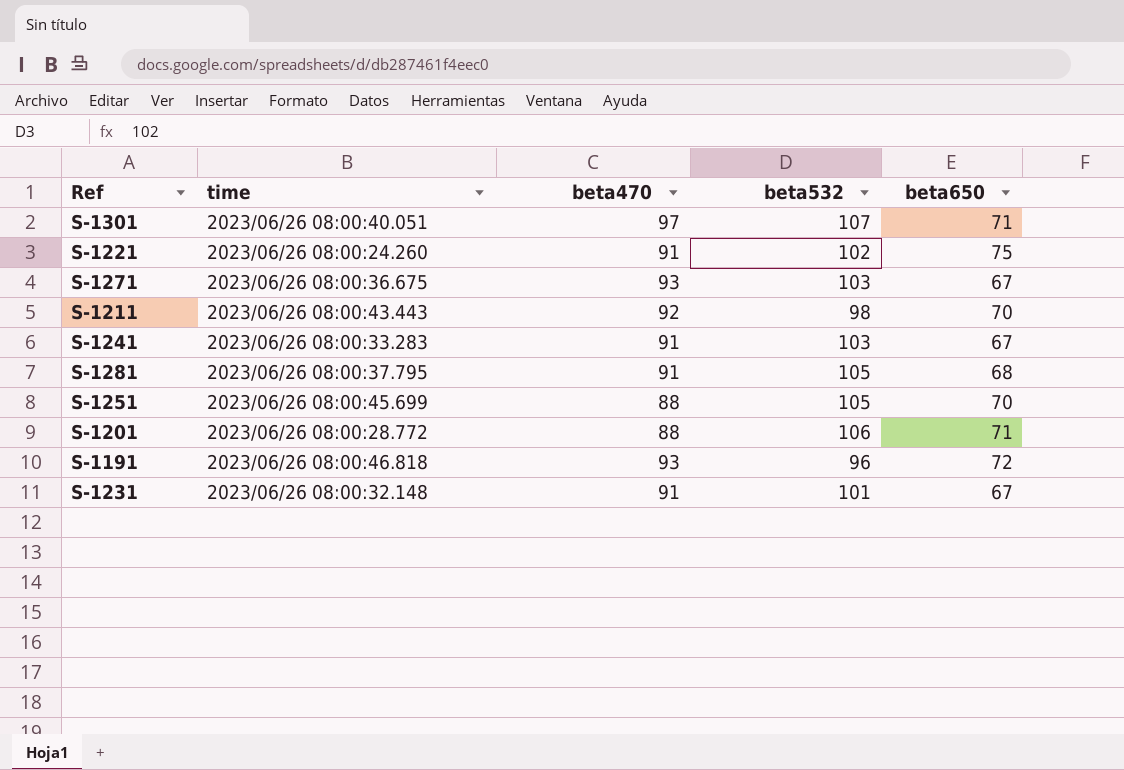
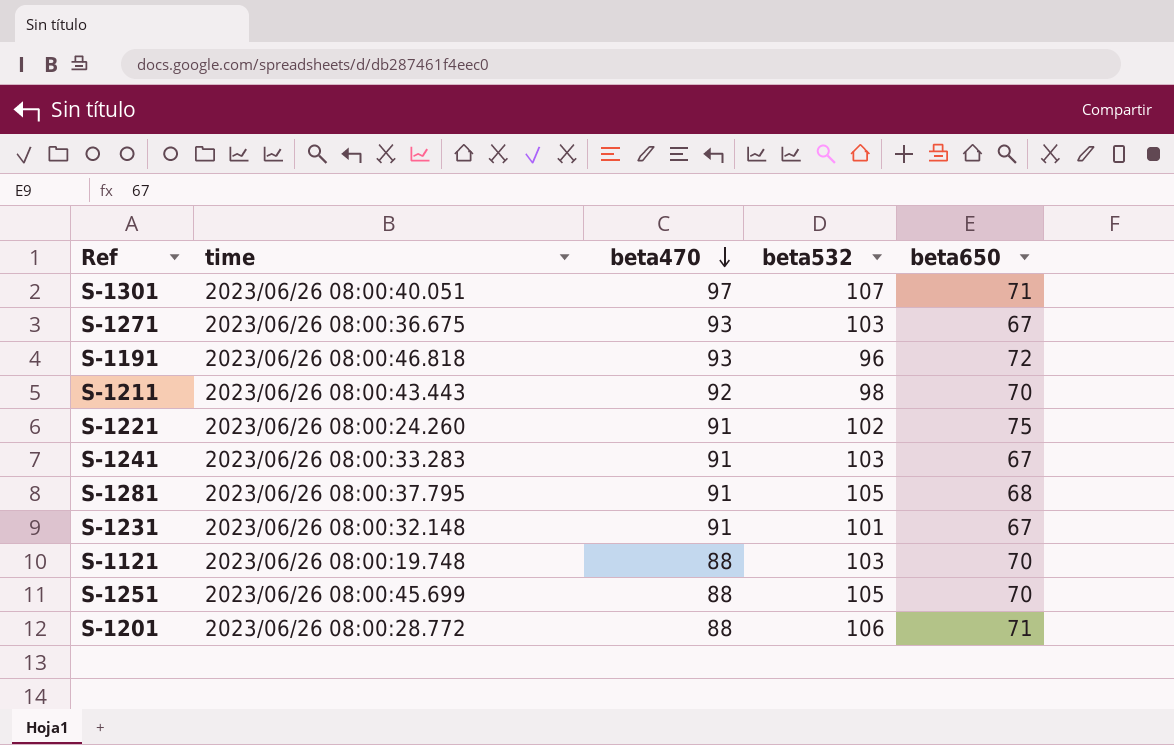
row order: none -> beta470 descending
row S-1121: none -> 2023/06/26 08:00:19.748 | 88 | 103 | 70

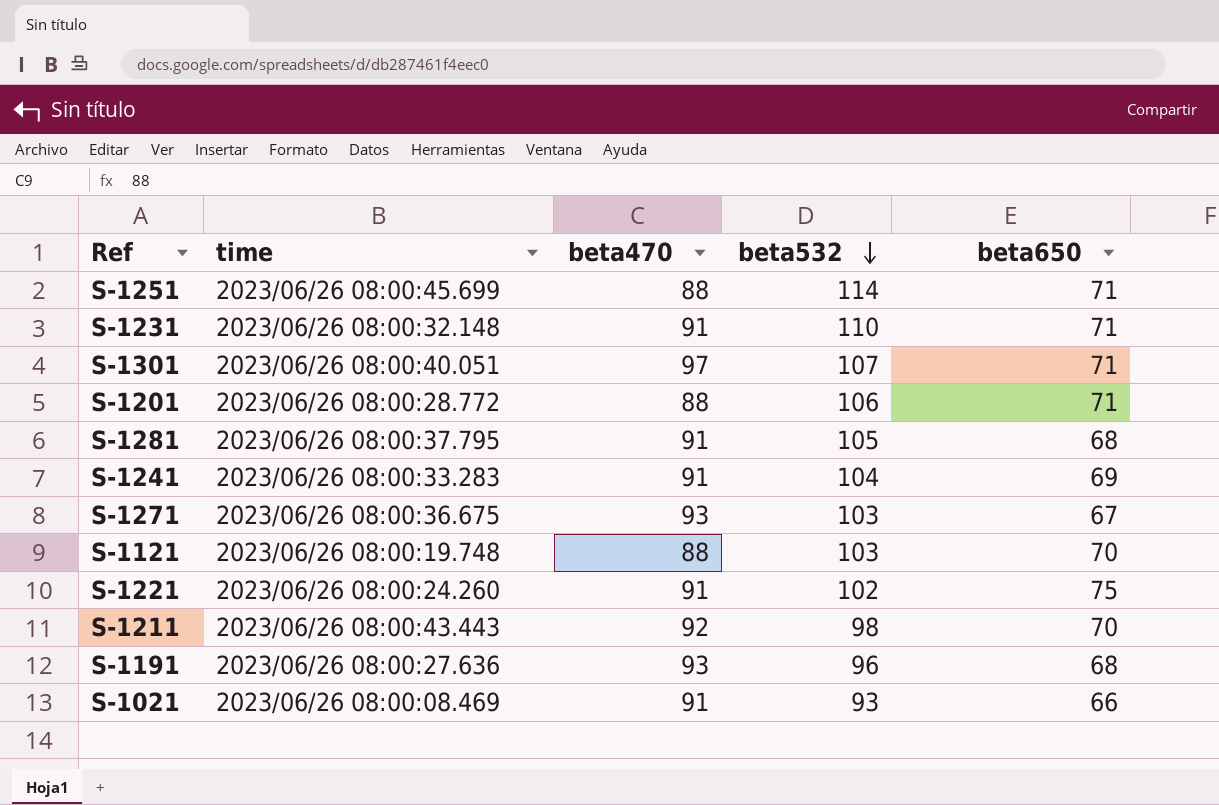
row order: beta470 descending -> beta532 descending
S-1251 | beta532: 105 -> 114
S-1251 | beta650: 70 -> 71
S-1231 | beta532: 101 -> 110
S-1231 | beta650: 67 -> 71
S-1241 | beta532: 103 -> 104
S-1241 | beta650: 67 -> 69
S-1191 | time: 2023/06/26 08:00:46.818 -> 2023/06/26 08:00:27.636
S-1191 | beta650: 72 -> 68
row S-1021: none -> 2023/06/26 08:00:08.469 | 91 | 93 | 66

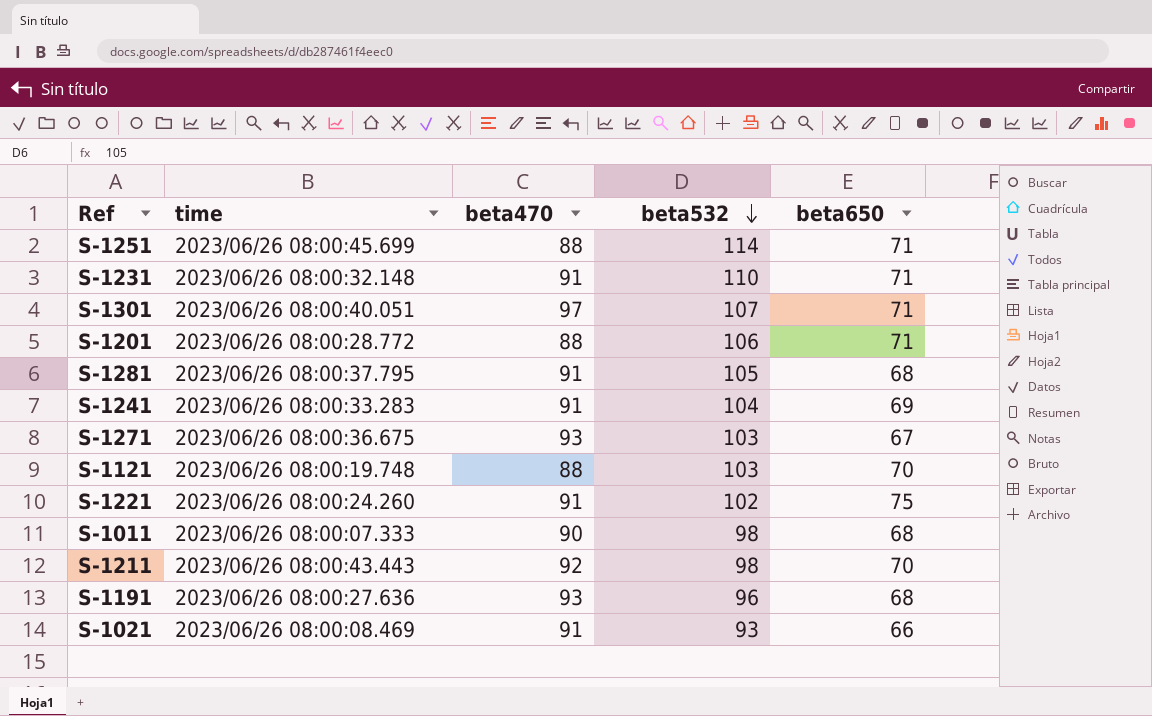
row S-1011: none -> 2023/06/26 08:00:07.333 | 90 | 98 | 68

